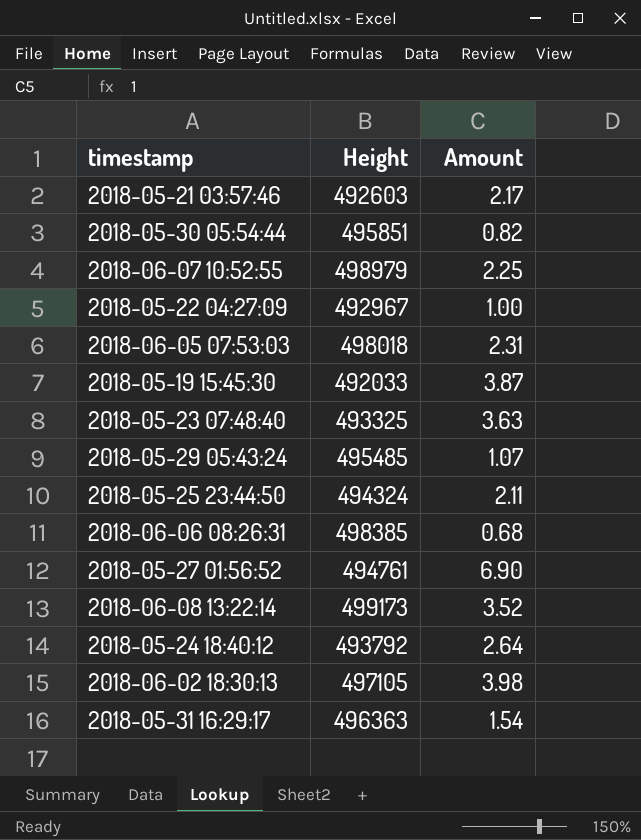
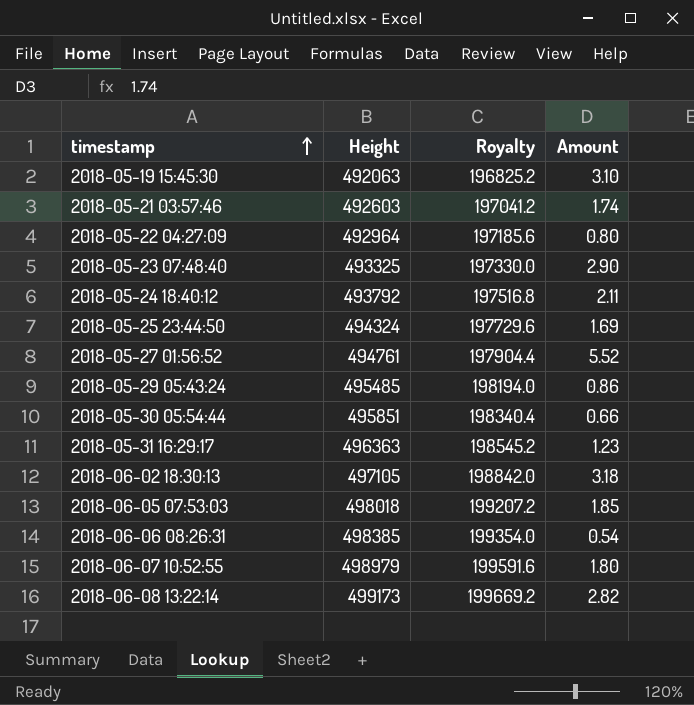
row order: none -> timestamp ascending
column Royalty | formula: none -> [Height] * 0.4
2018-05-19 15:45:30 | Height: 492033 -> 492063
2018-05-19 15:45:30 | Amount: 3.87 -> 3.10
2018-05-21 03:57:46 | Amount: 2.17 -> 1.74
2018-05-22 04:27:09 | Height: 492967 -> 492964
2018-05-22 04:27:09 | Amount: 1.00 -> 0.80
2018-05-23 07:48:40 | Amount: 3.63 -> 2.90
2018-05-24 18:40:12 | Amount: 2.64 -> 2.11
2018-05-25 23:44:50 | Amount: 2.11 -> 1.69
2018-05-27 01:56:52 | Amount: 6.90 -> 5.52
2018-05-29 05:43:24 | Amount: 1.07 -> 0.86
2018-05-30 05:54:44 | Amount: 0.82 -> 0.66
2018-05-31 16:29:17 | Amount: 1.54 -> 1.23
2018-06-02 18:30:13 | Amount: 3.98 -> 3.18
2018-06-05 07:53:03 | Amount: 2.31 -> 1.85
2018-06-06 08:26:31 | Amount: 0.68 -> 0.54
2018-06-07 10:52:55 | Amount: 2.25 -> 1.80
2018-06-08 13:22:14 | Amount: 3.52 -> 2.82

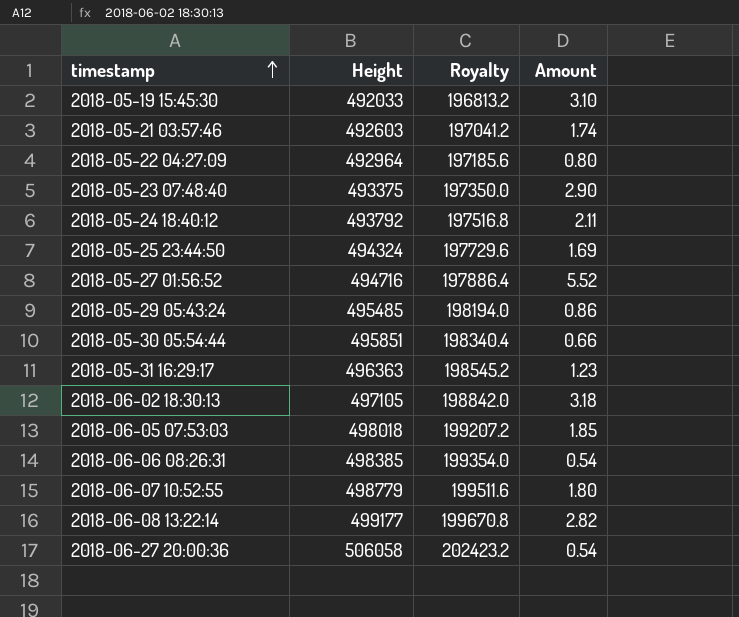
2018-05-19 15:45:30 | Height: 492063 -> 492033
2018-05-19 15:45:30 | Royalty: 196825.2 -> 196813.2
2018-05-23 07:48:40 | Height: 493325 -> 493375
2018-05-23 07:48:40 | Royalty: 197330.0 -> 197350.0
2018-05-27 01:56:52 | Height: 494761 -> 494716
2018-05-27 01:56:52 | Royalty: 197904.4 -> 197886.4
2018-06-07 10:52:55 | Height: 498979 -> 498779
2018-06-07 10:52:55 | Royalty: 199591.6 -> 199511.6
2018-06-08 13:22:14 | Height: 499173 -> 499177
2018-06-08 13:22:14 | Royalty: 199669.2 -> 199670.8
row 2018-06-27 20:00:36: none -> 506058 | 202423.2 | 0.54

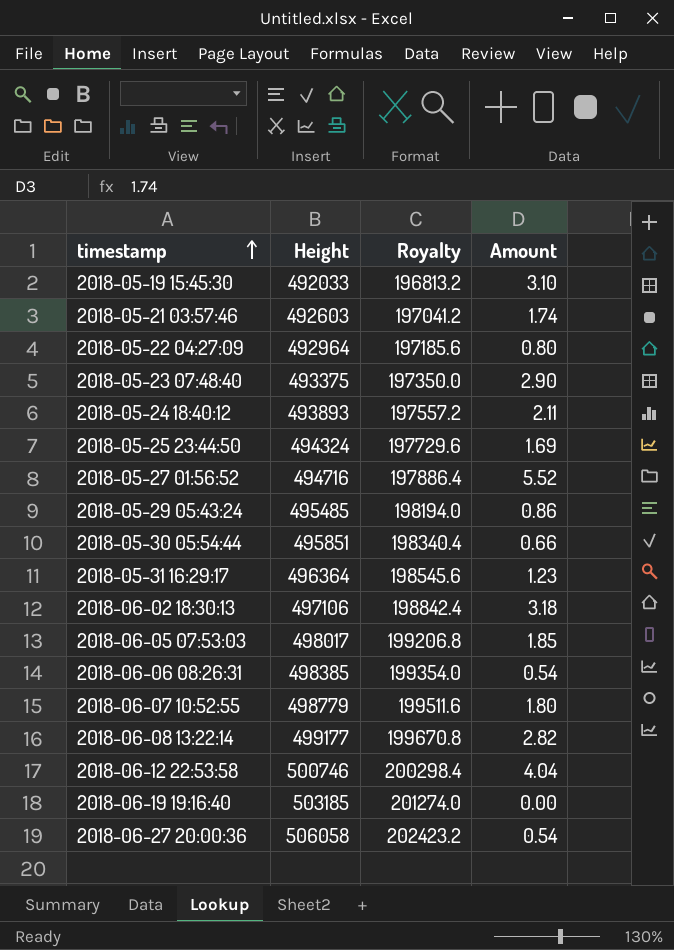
2018-05-24 18:40:12 | Height: 493792 -> 493893
2018-05-24 18:40:12 | Royalty: 197516.8 -> 197557.2
2018-05-31 16:29:17 | Height: 496363 -> 496364
2018-05-31 16:29:17 | Royalty: 198545.2 -> 198545.6
2018-06-02 18:30:13 | Height: 497105 -> 497106
2018-06-02 18:30:13 | Royalty: 198842.0 -> 198842.4
2018-06-05 07:53:03 | Height: 498018 -> 498017
2018-06-05 07:53:03 | Royalty: 199207.2 -> 199206.8
row 2018-06-12 22:53:58: none -> 500746 | 200298.4 | 4.04
row 2018-06-19 19:16:40: none -> 503185 | 201274.0 | 0.00

